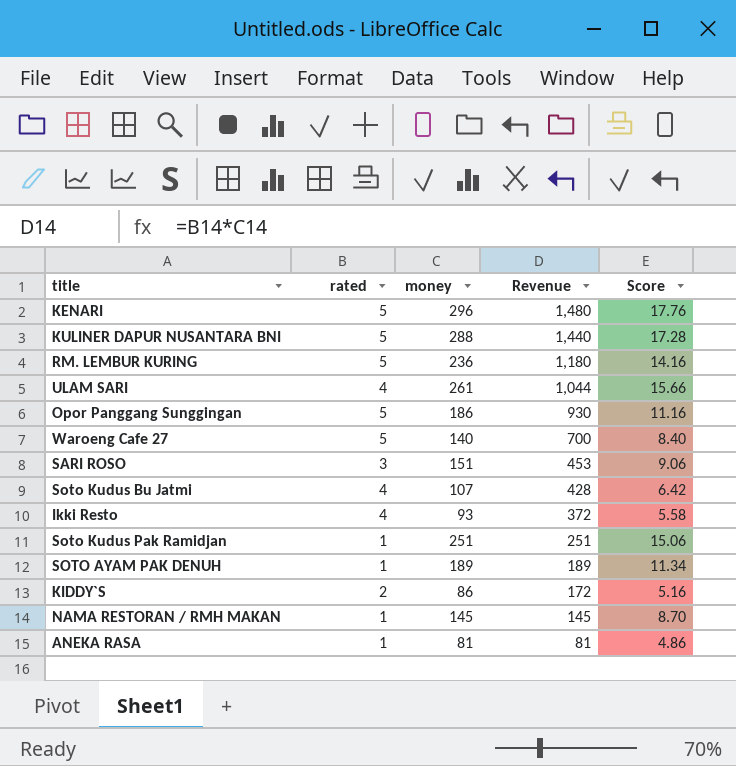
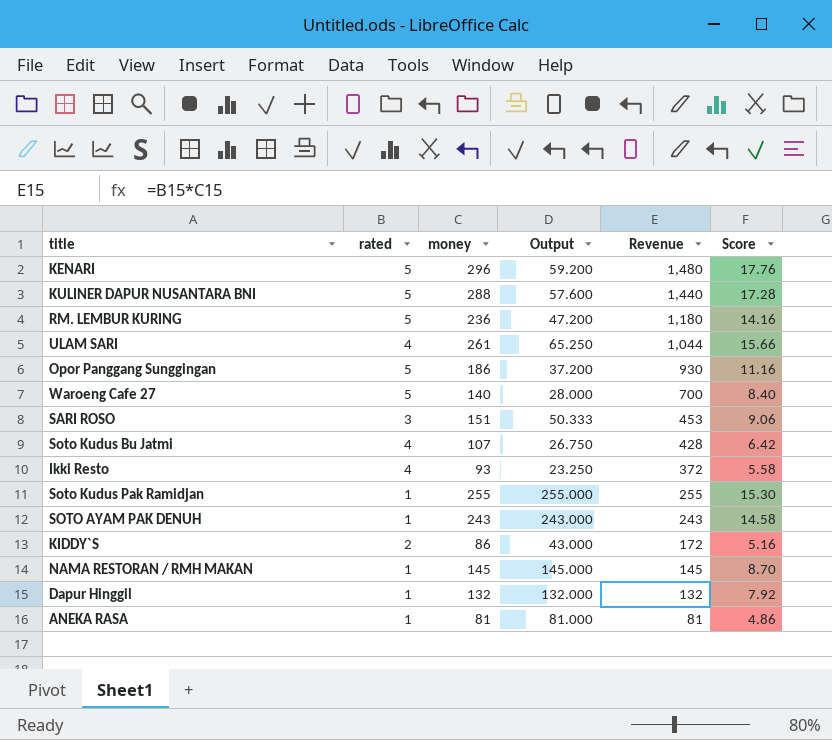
column Output | formula: none -> [money] / [rated]
Soto Kudus Pak Ramidjan | money: 251 -> 255
Soto Kudus Pak Ramidjan | Revenue: 251 -> 255
Soto Kudus Pak Ramidjan | Score: 15.06 -> 15.30
SOTO AYAM PAK DENUH | money: 189 -> 243
SOTO AYAM PAK DENUH | Revenue: 189 -> 243
SOTO AYAM PAK DENUH | Score: 11.34 -> 14.58
row Dapur Hinggil: none -> 1 | 132 | 132.000 | 132 | 7.92

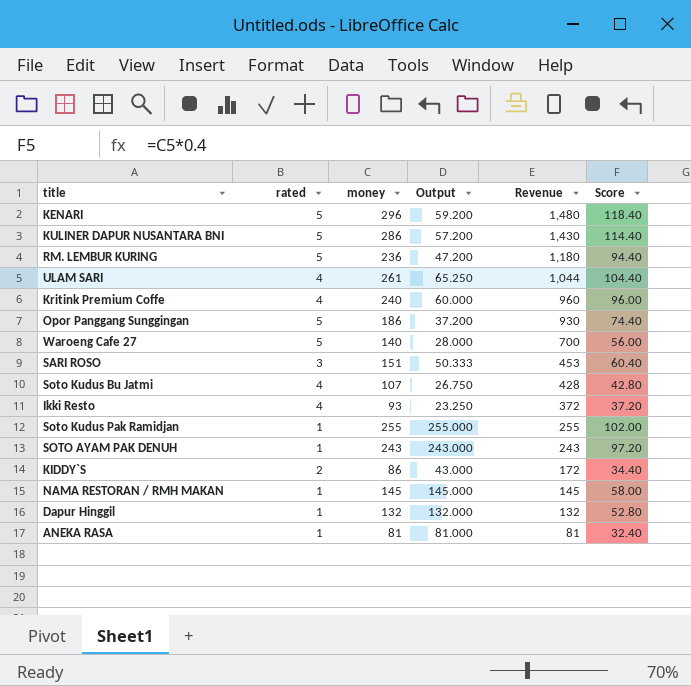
column Score | formula: [money] * 0.06 -> [money] * 0.4
KULINER DAPUR NUSANTARA BNI | money: 288 -> 286
KULINER DAPUR NUSANTARA BNI | Output: 57.600 -> 57.200
KULINER DAPUR NUSANTARA BNI | Revenue: 1,440 -> 1,430
row Kritink Premium Coffe: none -> 4 | 240 | 60.000 | 960 | 96.00

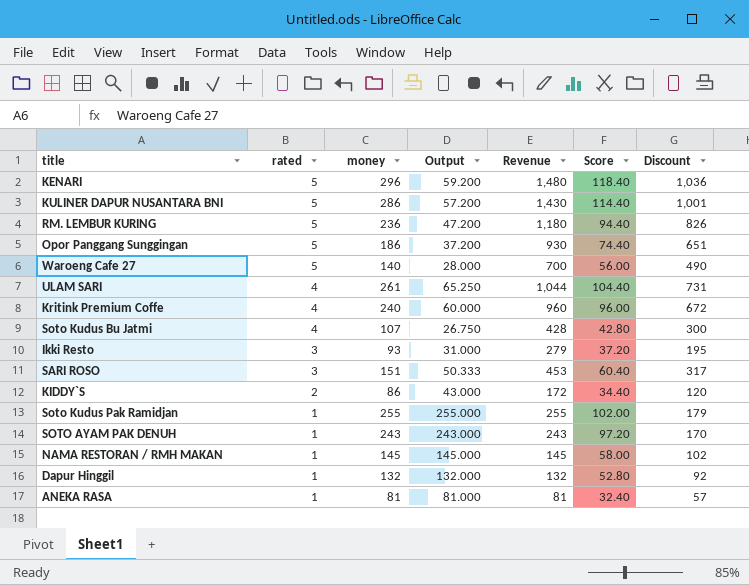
row order: Revenue descending -> rated descending
column Discount | formula: none -> [Revenue] * 0.7
Ikki Resto | rated: 4 -> 3
Ikki Resto | Output: 23.250 -> 31.000
Ikki Resto | Revenue: 372 -> 279

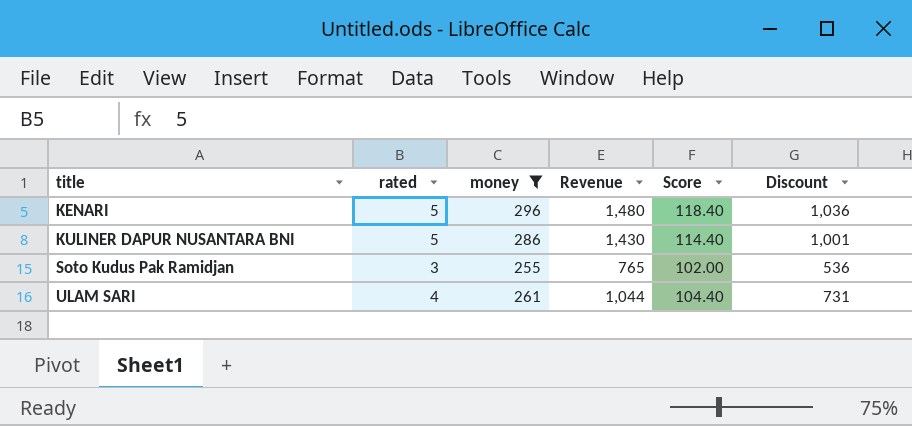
filter: none -> money >= 255
row order: rated descending -> title ascending
column Output | formula: [money] / [rated] -> none
Soto Kudus Pak Ramidjan | rated: 1 -> 3
Soto Kudus Pak Ramidjan | Revenue: 255 -> 765
Soto Kudus Pak Ramidjan | Discount: 179 -> 536

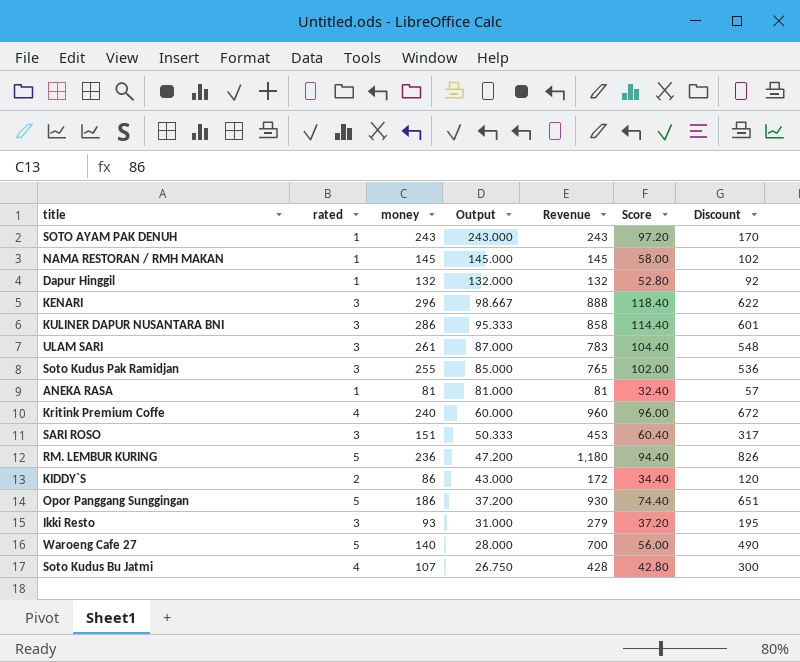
filter: money >= 255 -> none
row order: title ascending -> Output descending
column Output | formula: none -> [money] / [rated]
KENARI | rated: 5 -> 3
KENARI | Revenue: 1,480 -> 888
KENARI | Discount: 1,036 -> 622
KULINER DAPUR NUSANTARA BNI | rated: 5 -> 3
KULINER DAPUR NUSANTARA BNI | Revenue: 1,430 -> 858
KULINER DAPUR NUSANTARA BNI | Discount: 1,001 -> 601
ULAM SARI | rated: 4 -> 3
ULAM SARI | Revenue: 1,044 -> 783
ULAM SARI | Discount: 731 -> 548

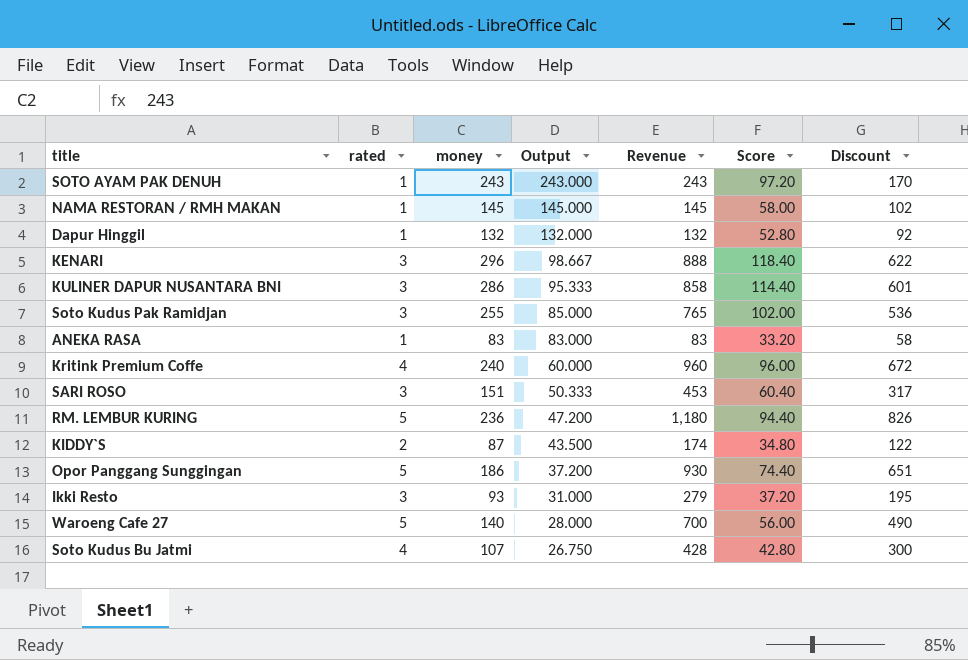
row ULAM SARI: 3 | 261 | 87.000 | 783 | 104.40 | 548 -> none
ANEKA RASA | money: 81 -> 83
ANEKA RASA | Output: 81.000 -> 83.000
ANEKA RASA | Revenue: 81 -> 83
ANEKA RASA | Score: 32.40 -> 33.20
ANEKA RASA | Discount: 57 -> 58
KIDDY`S | money: 86 -> 87
KIDDY`S | Output: 43.000 -> 43.500
KIDDY`S | Revenue: 172 -> 174
KIDDY`S | Score: 34.40 -> 34.80
KIDDY`S | Discount: 120 -> 122

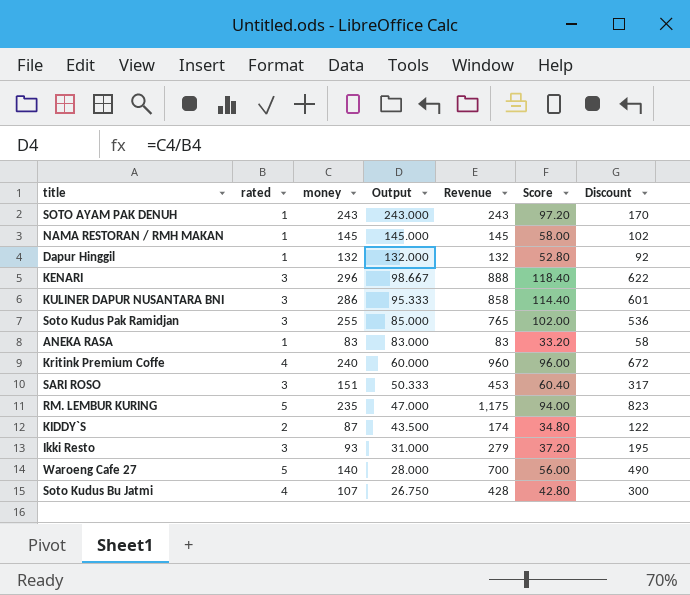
row Opor Panggang Sunggingan: 5 | 186 | 37.200 | 930 | 74.40 | 651 -> none
RM. LEMBUR KURING | money: 236 -> 235
RM. LEMBUR KURING | Output: 47.200 -> 47.000
RM. LEMBUR KURING | Revenue: 1,180 -> 1,175
RM. LEMBUR KURING | Score: 94.40 -> 94.00
RM. LEMBUR KURING | Discount: 826 -> 823

